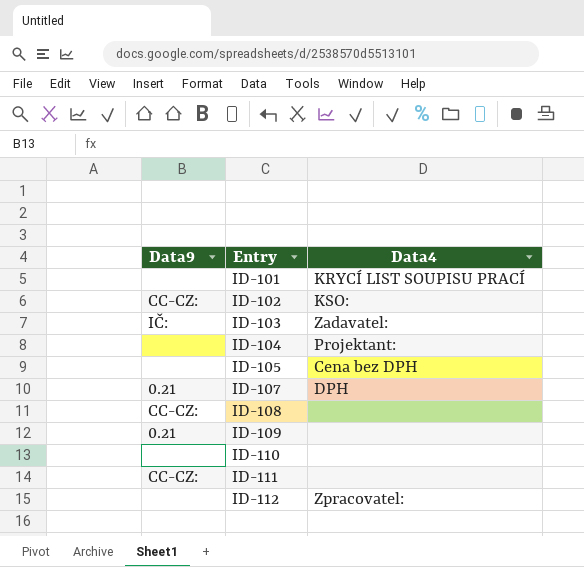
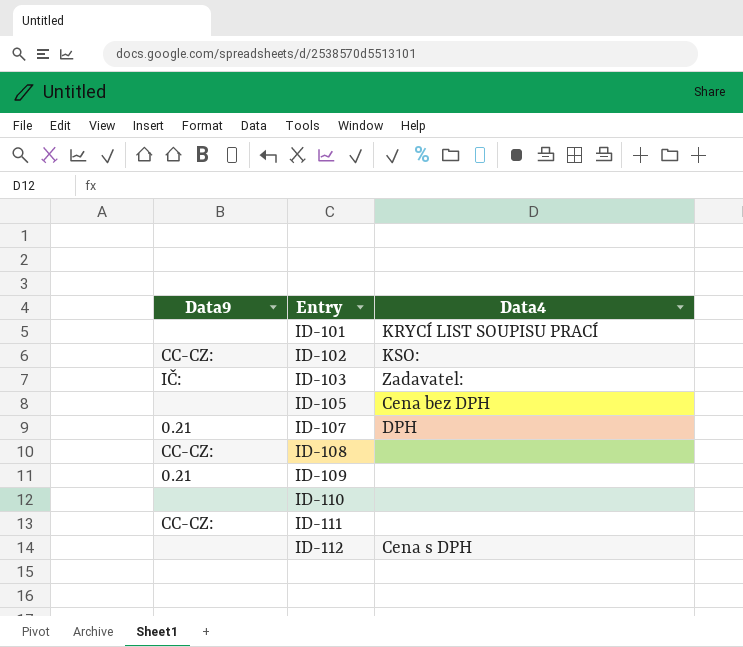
row ID-104: none | Projektant: -> none
ID-112 | Data4: Zpracovatel: -> Cena s DPH

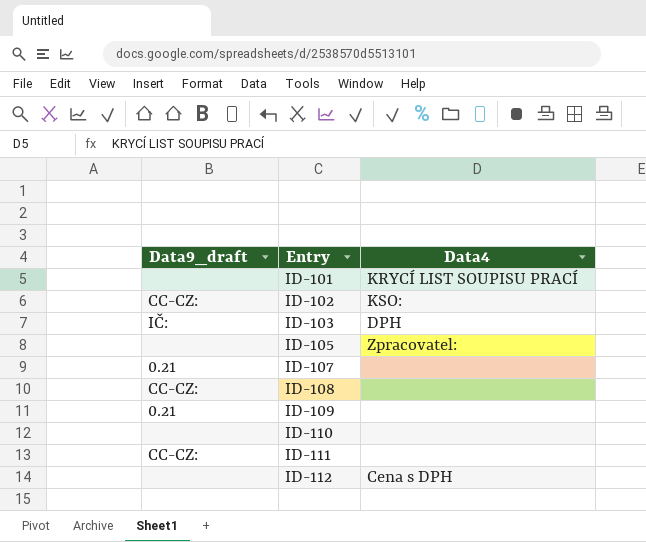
column name: Data9 -> Data9_draft
ID-103 | Data4: Zadavatel: -> DPH
ID-105 | Data4: Cena bez DPH -> Zpracovatel:
ID-107 | Data4: DPH -> none

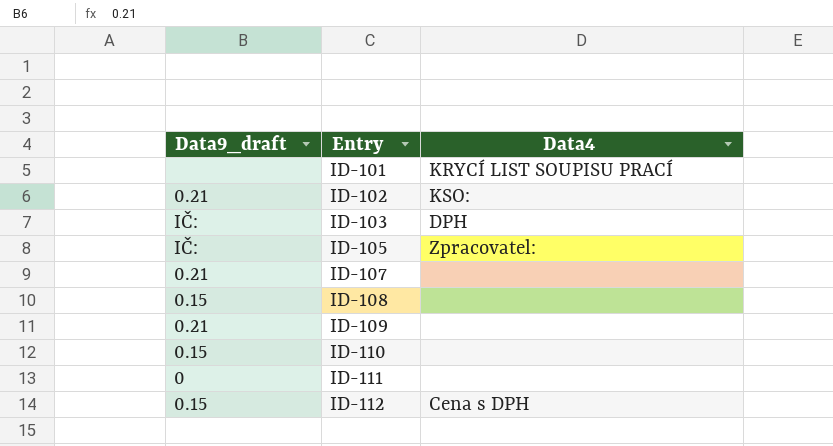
ID-102 | Data9_draft: CC-CZ: -> 0.21
ID-105 | Data9_draft: none -> IČ:
ID-108 | Data9_draft: CC-CZ: -> 0.15
ID-110 | Data9_draft: none -> 0.15
ID-111 | Data9_draft: CC-CZ: -> 0
ID-112 | Data9_draft: none -> 0.15

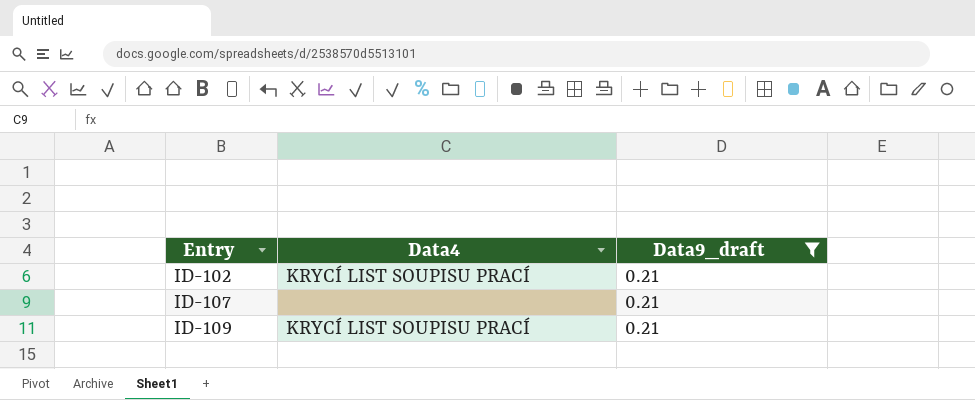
filter: none -> Data9_draft = 0.21
column Data9_draft | position: 1 -> 3
ID-102 | Data4: KSO: -> KRYCÍ LIST SOUPISU PRACÍ
ID-109 | Data4: none -> KRYCÍ LIST SOUPISU PRACÍ

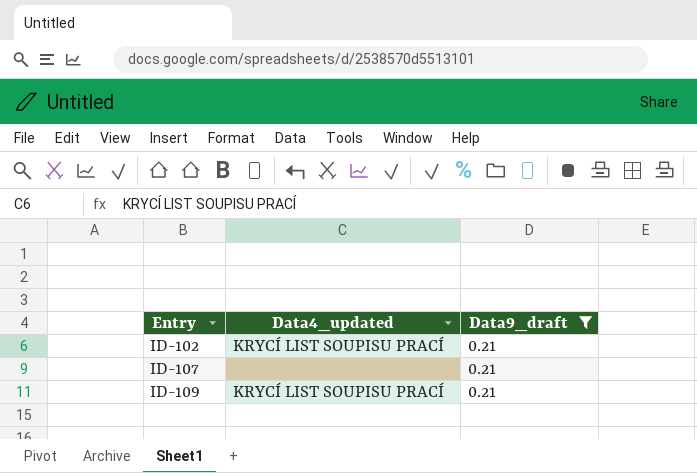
column name: Data4 -> Data4_updated

